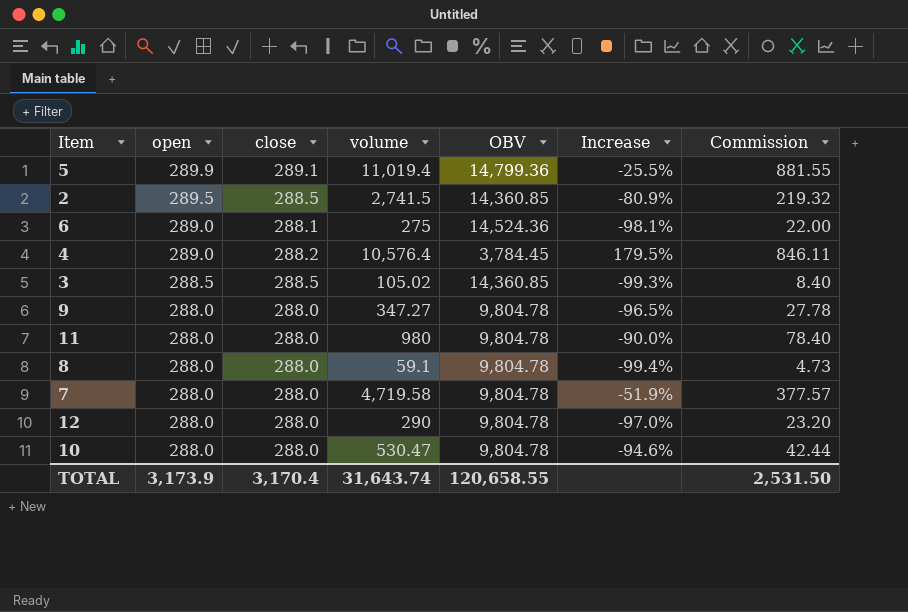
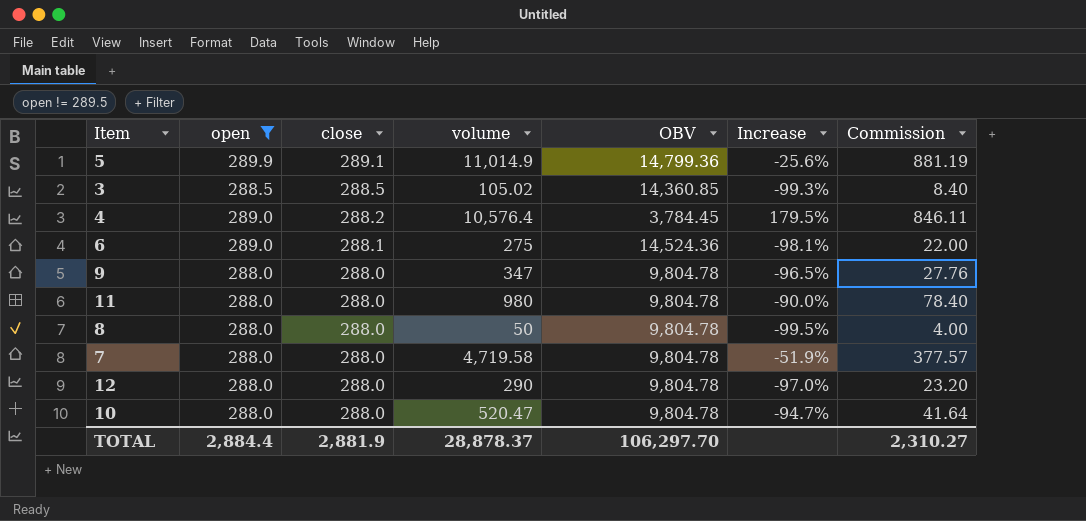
filter: none -> open != 289.5
row order: open descending -> close descending
5 | volume: 11,019.4 -> 11,014.9
5 | Increase: -25.5% -> -25.6%
5 | Commission: 881.55 -> 881.19
9 | volume: 347.27 -> 347
9 | Commission: 27.78 -> 27.76
8 | volume: 59.1 -> 50
8 | Increase: -99.4% -> -99.5%
8 | Commission: 4.73 -> 4.00
10 | volume: 530.47 -> 520.47
10 | Increase: -94.6% -> -94.7%
10 | Commission: 42.44 -> 41.64
TOTAL | open: 3,173.9 -> 2,884.4
TOTAL | close: 3,170.4 -> 2,881.9
TOTAL | volume: 31,643.74 -> 28,878.37
TOTAL | OBV: 120,658.55 -> 106,297.70
TOTAL | Commission: 2,531.50 -> 2,310.27

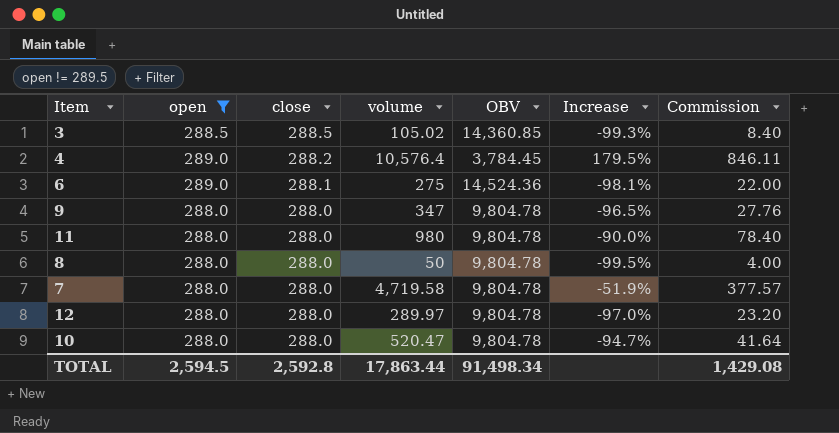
row 5: 289.9 | 289.1 | 11,014.9 | 14,799.36 | -25.6% | 881.19 -> none
12 | volume: 290 -> 289.97
TOTAL | open: 2,884.4 -> 2,594.5
TOTAL | close: 2,881.9 -> 2,592.8
TOTAL | volume: 28,878.37 -> 17,863.44
TOTAL | OBV: 106,297.70 -> 91,498.34
TOTAL | Commission: 2,310.27 -> 1,429.08

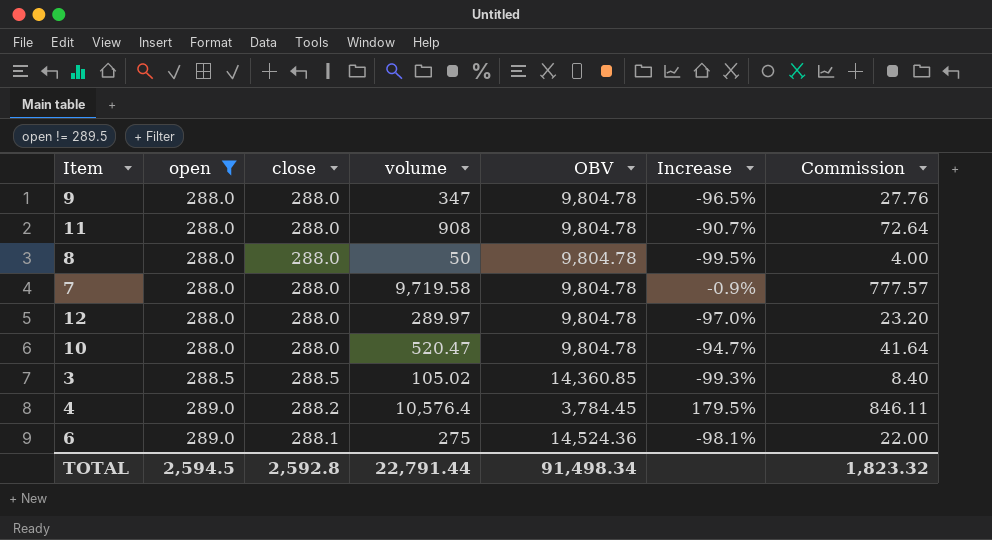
row order: close descending -> open ascending
11 | volume: 980 -> 908
11 | Increase: -90.0% -> -90.7%
11 | Commission: 78.40 -> 72.64
7 | volume: 4,719.58 -> 9,719.58
7 | Increase: -51.9% -> -0.9%
7 | Commission: 377.57 -> 777.57
TOTAL | volume: 17,863.44 -> 22,791.44
TOTAL | Commission: 1,429.08 -> 1,823.32

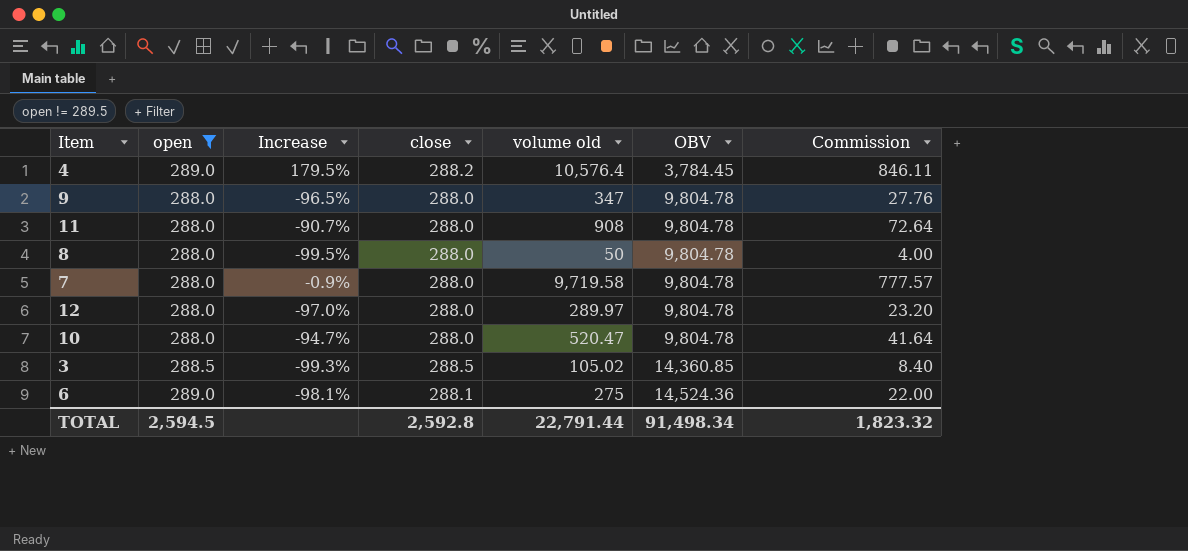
row order: open ascending -> OBV ascending
column Increase | position: 6 -> 3
column name: volume -> volume old

